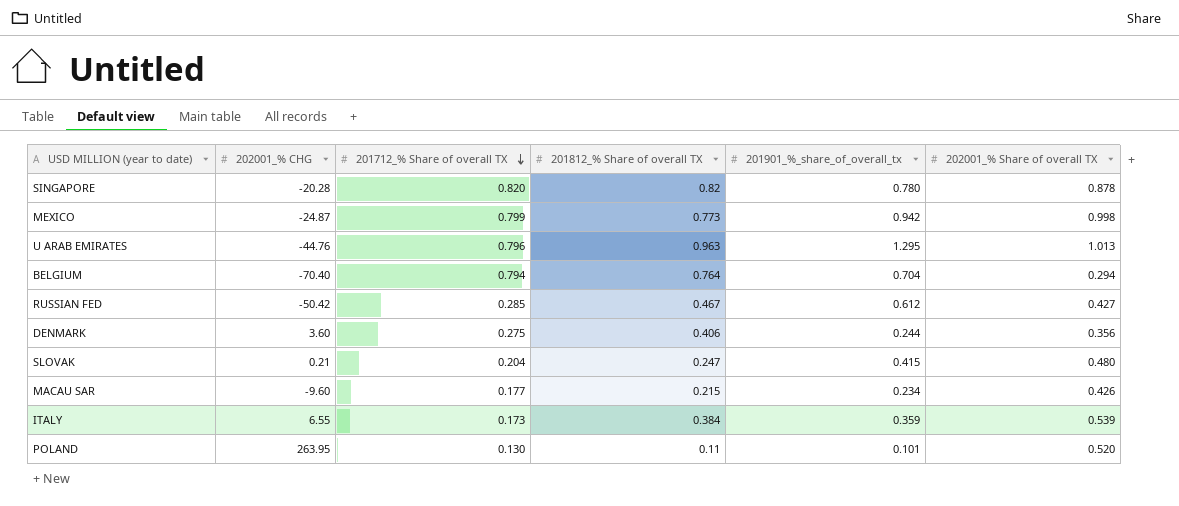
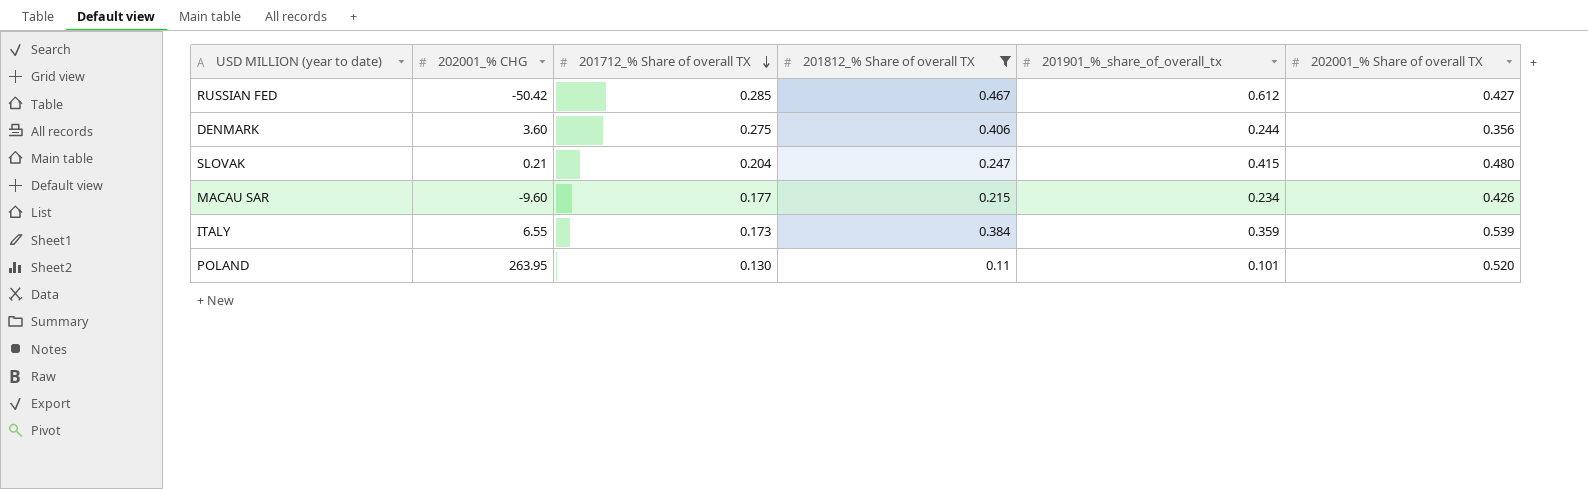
filter: none -> 201812_% Share of overall TX <= 0.467

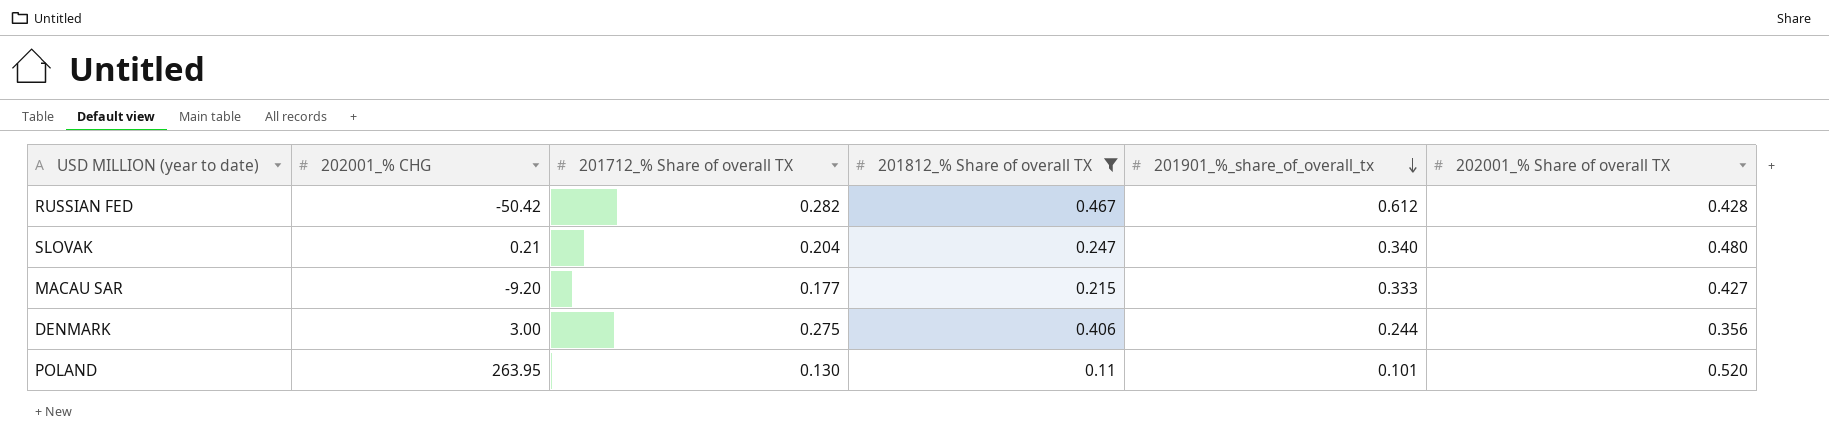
row order: 201712_% Share of overall TX descending -> 201901_%_share_of_overall_tx descending
row ITALY: 6.55 | 0.173 | 0.384 | 0.359 | 0.539 -> none
RUSSIAN FED | 201712_% Share of overall TX: 0.285 -> 0.282
RUSSIAN FED | 202001_% Share of overall TX: 0.427 -> 0.428
SLOVAK | 201901_%_share_of_overall_tx: 0.415 -> 0.340
MACAU SAR | 202001_% CHG: -9.60 -> -9.20
MACAU SAR | 201901_%_share_of_overall_tx: 0.234 -> 0.333
MACAU SAR | 202001_% Share of overall TX: 0.426 -> 0.427
DENMARK | 202001_% CHG: 3.60 -> 3.00

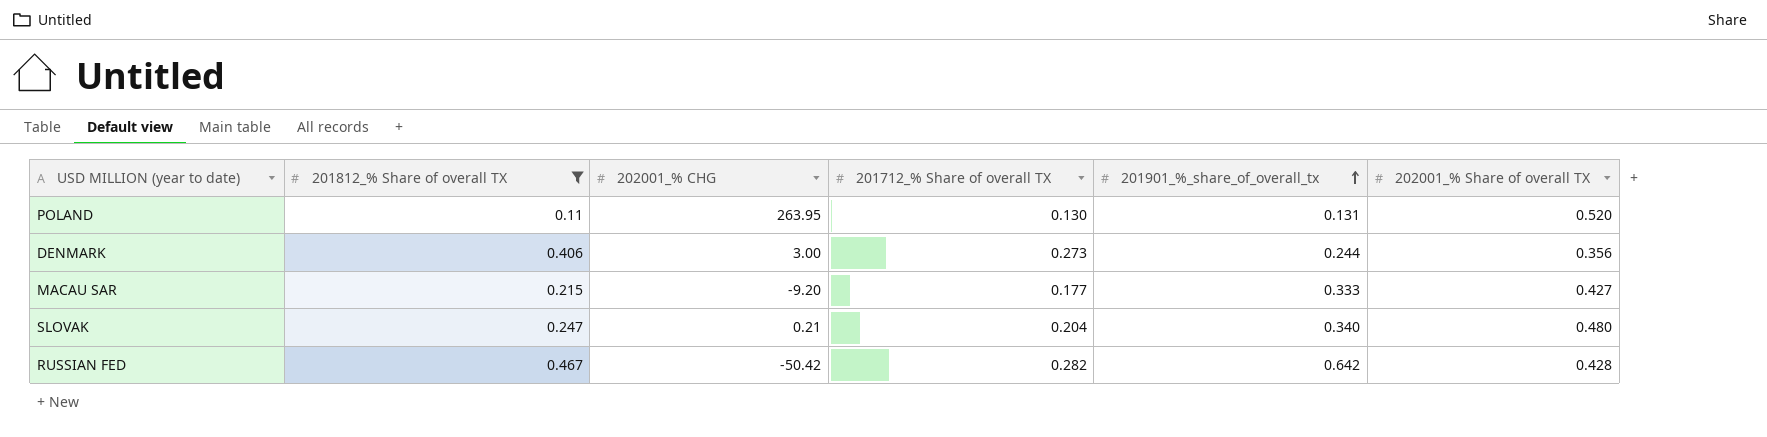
row order: 201901_%_share_of_overall_tx descending -> 201901_%_share_of_overall_tx ascending
column 201812_% Share of overall TX | position: 4 -> 2
POLAND | 201901_%_share_of_overall_tx: 0.101 -> 0.131
DENMARK | 201712_% Share of overall TX: 0.275 -> 0.273
RUSSIAN FED | 201901_%_share_of_overall_tx: 0.612 -> 0.642

